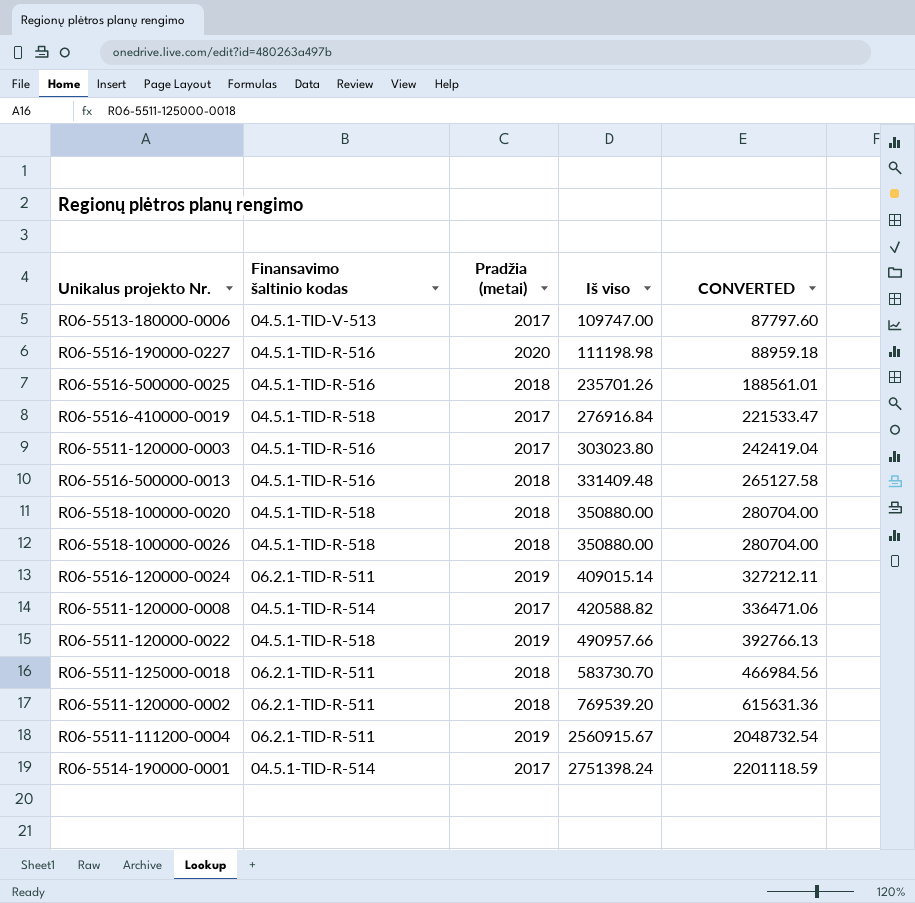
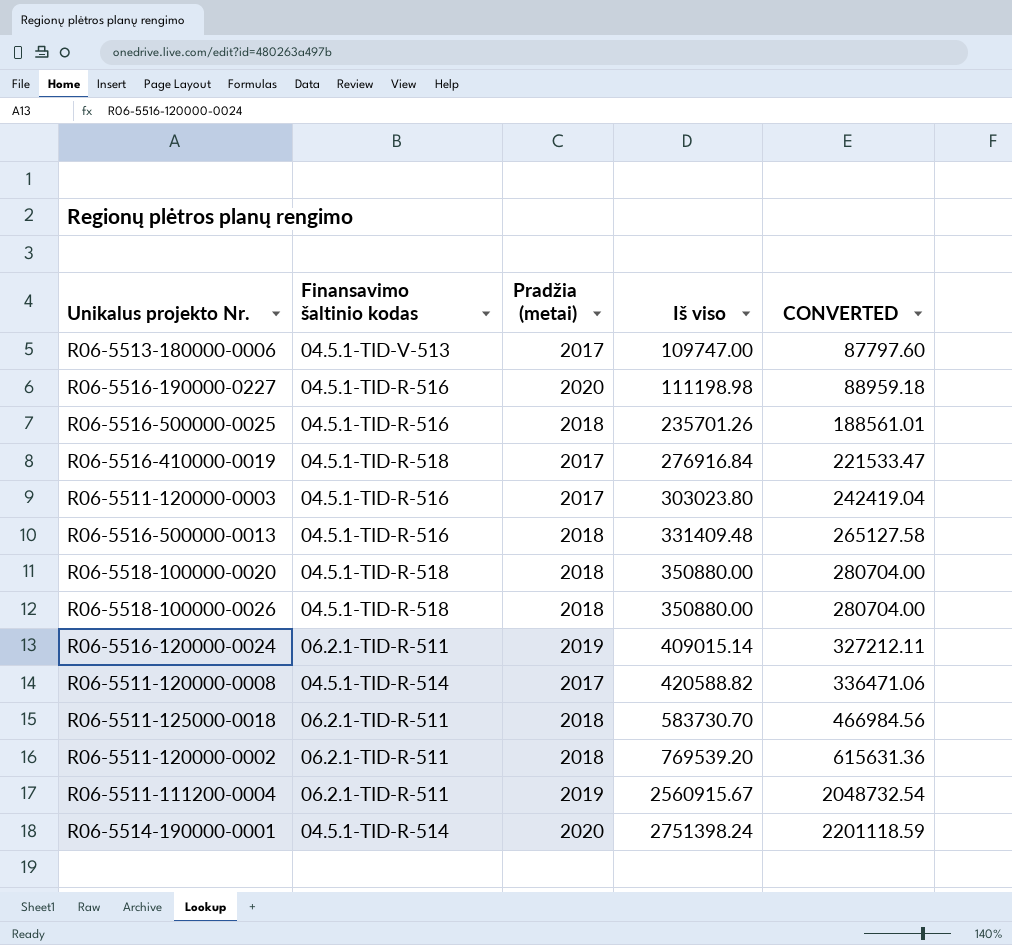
row R06-5511-120000-0022: 04.5.1-TID-R-518 | 2019 | 490957.66 | 392766.13 -> none
R06-5514-190000-0001 | Pradžia (metai): 2017 -> 2020

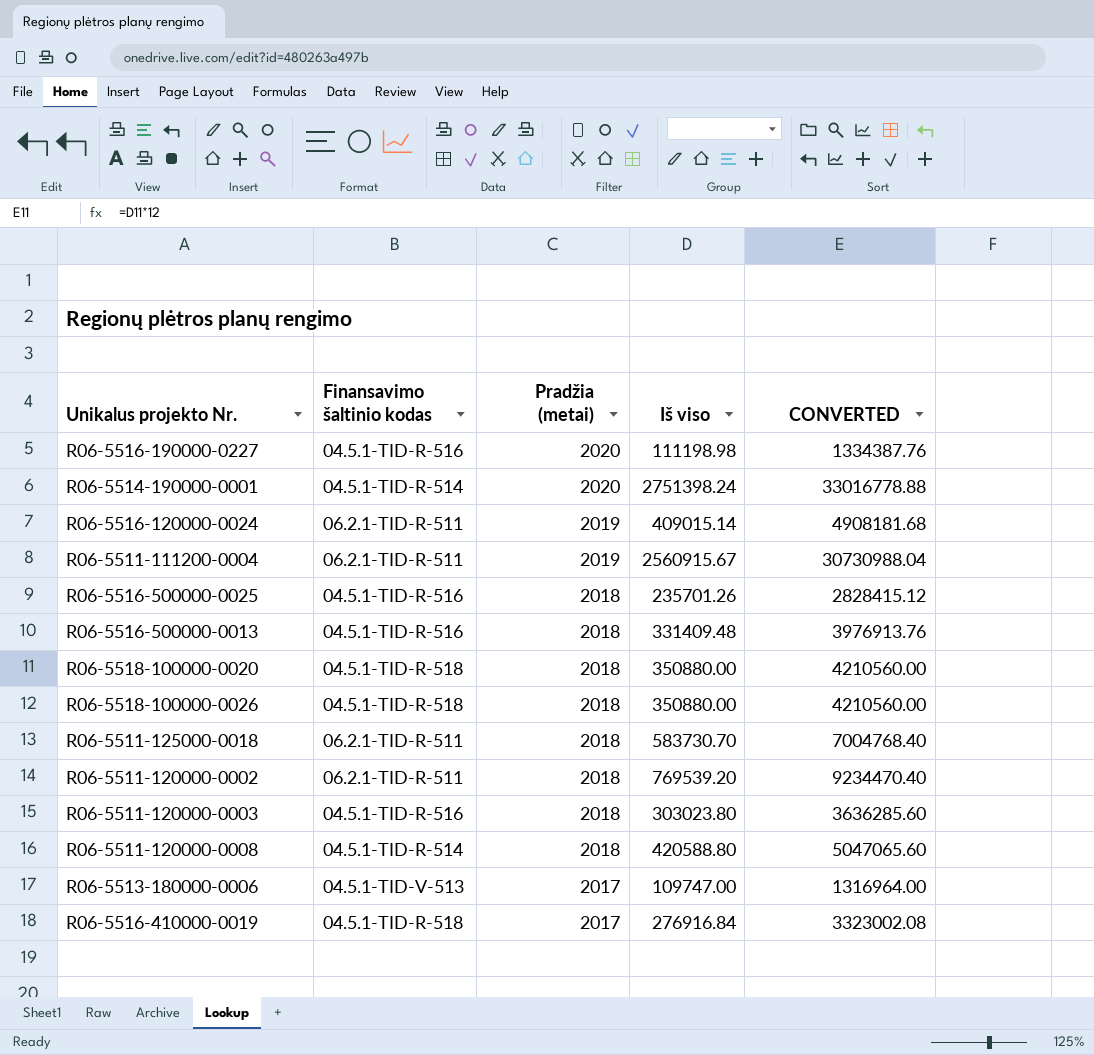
row order: Iš viso ascending -> Pradžia (metai) descending
column CONVERTED | formula: [Iš viso] * 0.8 -> [Iš viso] * 12
R06-5511-120000-0003 | Pradžia (metai): 2017 -> 2018
R06-5511-120000-0008 | Pradžia (metai): 2017 -> 2018
R06-5511-120000-0008 | Iš viso: 420588.82 -> 420588.80

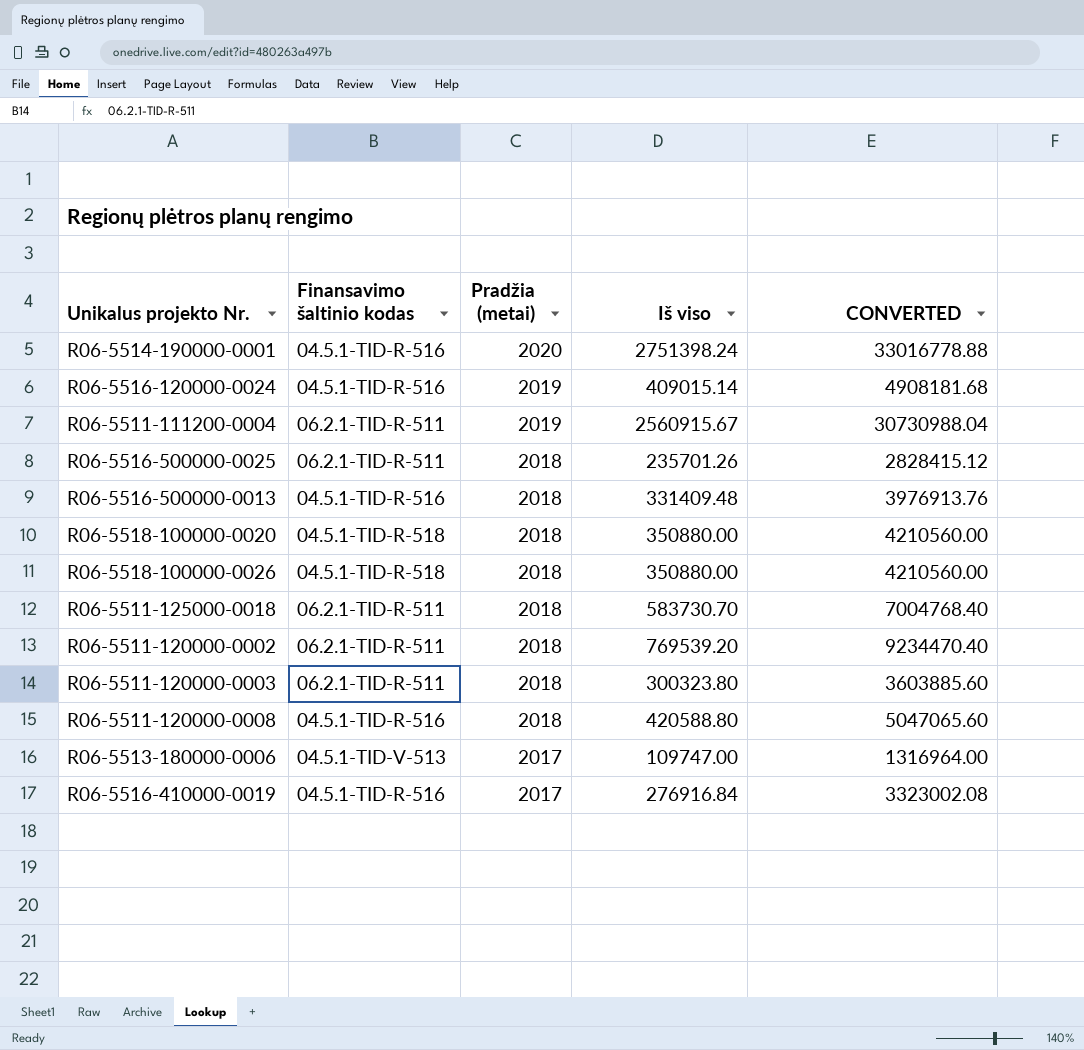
row R06-5516-190000-0227: 04.5.1-TID-R-516 | 2020 | 111198.98 | 1334387.76 -> none
R06-5514-190000-0001 | Finansavimo šaltinio kodas: 04.5.1-TID-R-514 -> 04.5.1-TID-R-516
R06-5516-120000-0024 | Finansavimo šaltinio kodas: 06.2.1-TID-R-511 -> 04.5.1-TID-R-516
R06-5516-500000-0025 | Finansavimo šaltinio kodas: 04.5.1-TID-R-516 -> 06.2.1-TID-R-511
R06-5511-120000-0003 | Finansavimo šaltinio kodas: 04.5.1-TID-R-516 -> 06.2.1-TID-R-511
R06-5511-120000-0003 | Iš viso: 303023.80 -> 300323.80
R06-5511-120000-0003 | CONVERTED: 3636285.60 -> 3603885.60
R06-5511-120000-0008 | Finansavimo šaltinio kodas: 04.5.1-TID-R-514 -> 04.5.1-TID-R-516
R06-5516-410000-0019 | Finansavimo šaltinio kodas: 04.5.1-TID-R-518 -> 04.5.1-TID-R-516

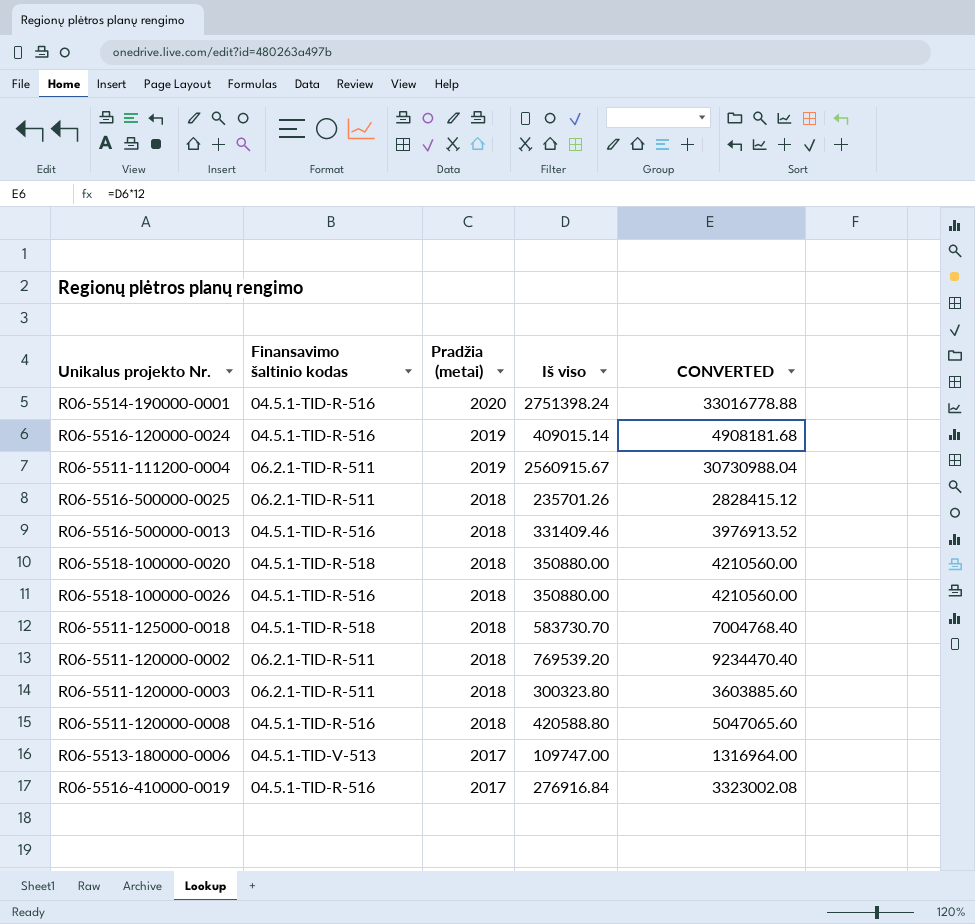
R06-5516-500000-0013 | Iš viso: 331409.48 -> 331409.46
R06-5516-500000-0013 | CONVERTED: 3976913.76 -> 3976913.52
R06-5518-100000-0026 | Finansavimo šaltinio kodas: 04.5.1-TID-R-518 -> 04.5.1-TID-R-516
R06-5511-125000-0018 | Finansavimo šaltinio kodas: 06.2.1-TID-R-511 -> 04.5.1-TID-R-518

